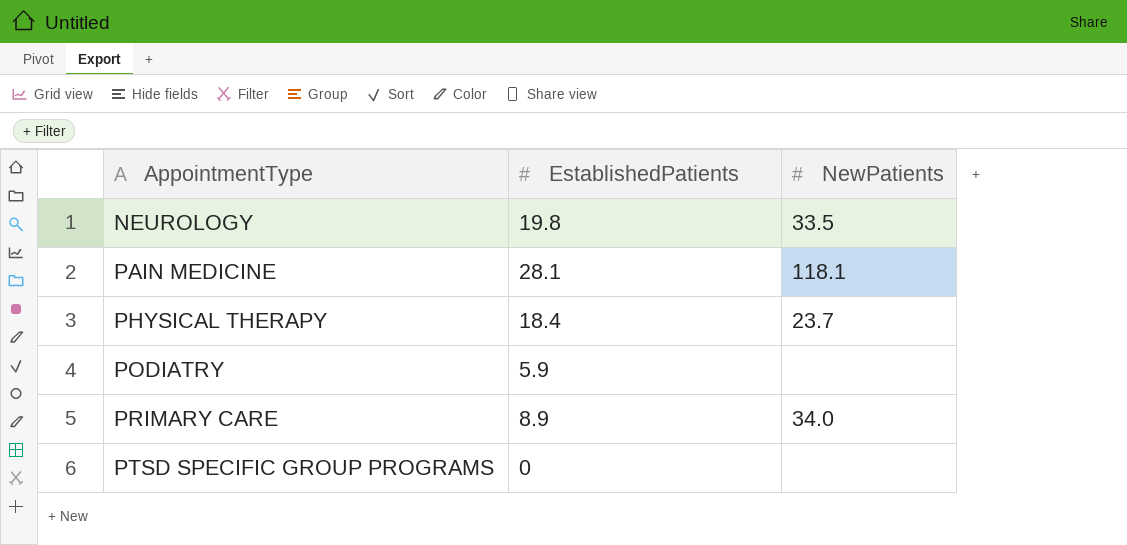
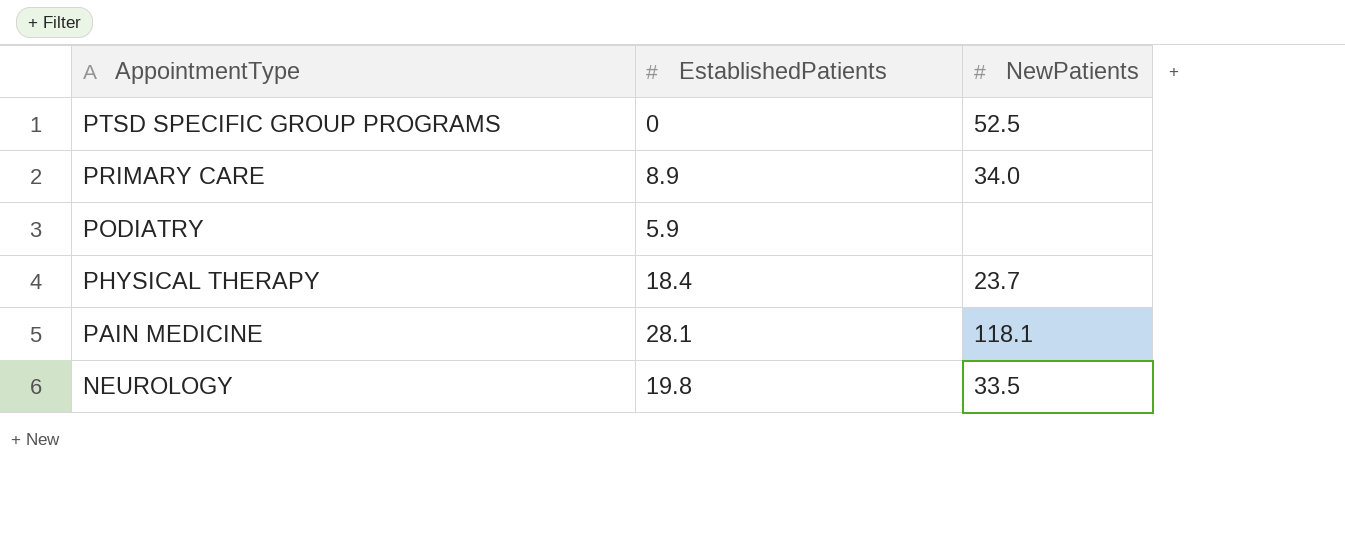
row order: AppointmentType ascending -> AppointmentType descending
PTSD SPECIFIC GROUP PROGRAMS | NewPatients: none -> 52.5

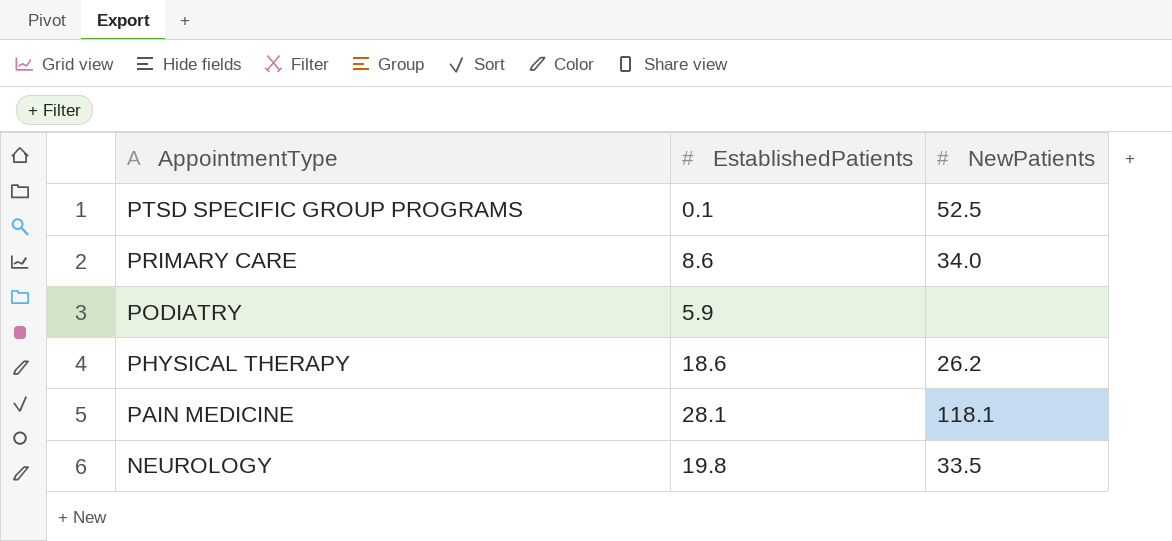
PTSD SPECIFIC GROUP PROGRAMS | EstablishedPatients: 0 -> 0.1
PRIMARY CARE | EstablishedPatients: 8.9 -> 8.6
PHYSICAL THERAPY | EstablishedPatients: 18.4 -> 18.6
PHYSICAL THERAPY | NewPatients: 23.7 -> 26.2

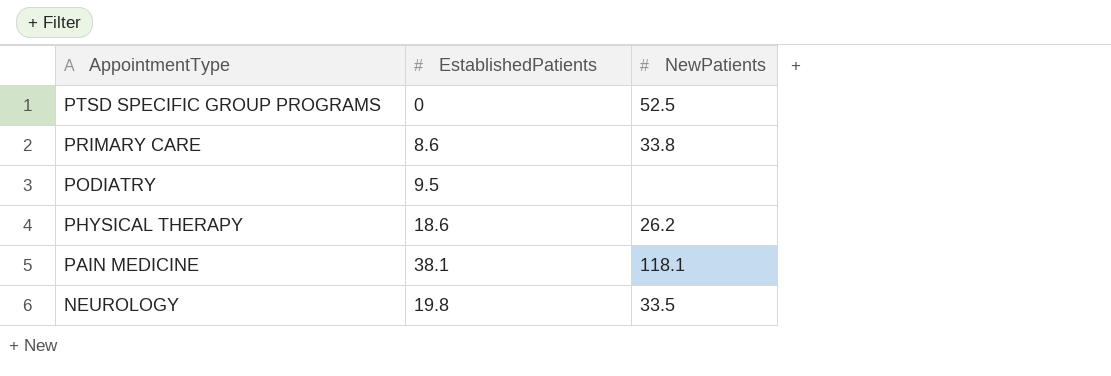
PTSD SPECIFIC GROUP PROGRAMS | EstablishedPatients: 0.1 -> 0
PRIMARY CARE | NewPatients: 34.0 -> 33.8
PODIATRY | EstablishedPatients: 5.9 -> 9.5
PAIN MEDICINE | EstablishedPatients: 28.1 -> 38.1

